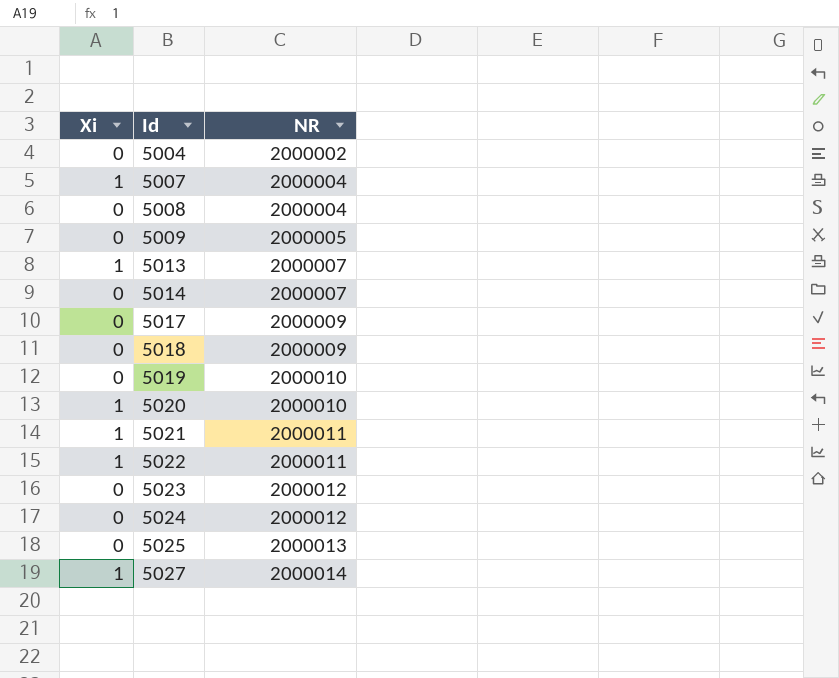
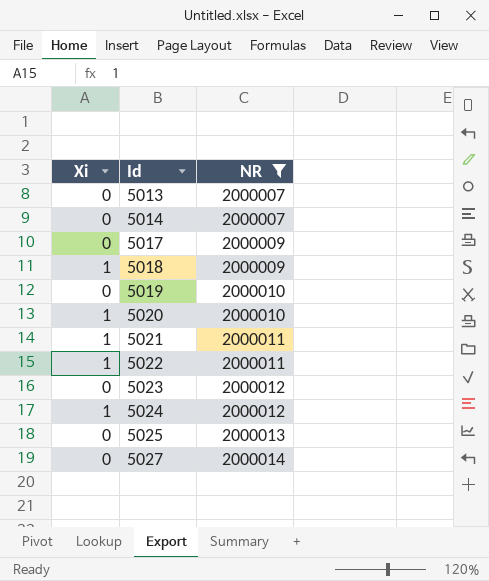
filter: none -> NR >= 2000007
5013 | Xi: 1 -> 0
5018 | Xi: 0 -> 1
5024 | Xi: 0 -> 1
5027 | Xi: 1 -> 0

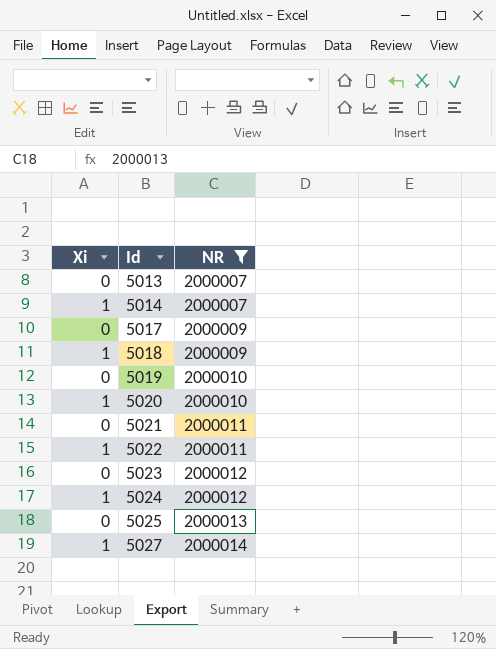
5014 | Xi: 0 -> 1
5021 | Xi: 1 -> 0
5027 | Xi: 0 -> 1

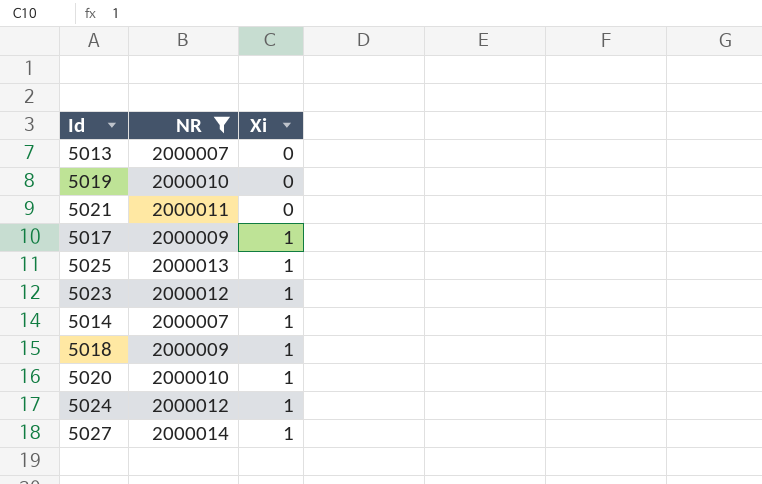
row order: Id ascending -> Xi ascending
column Xi | position: 1 -> 3
row 5022: 1 | 2000011 -> none
5017 | Xi: 0 -> 1
5025 | Xi: 0 -> 1
5023 | Xi: 0 -> 1

